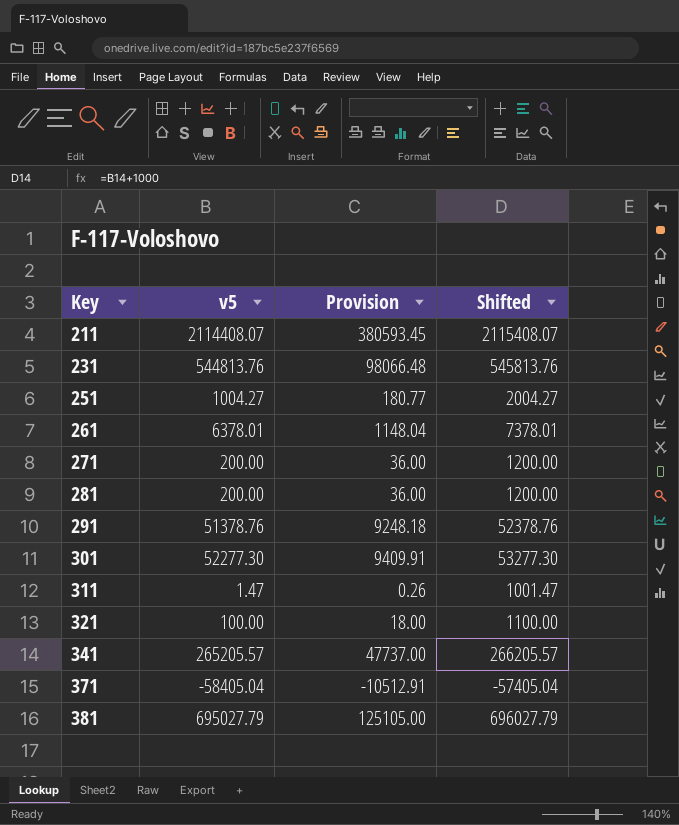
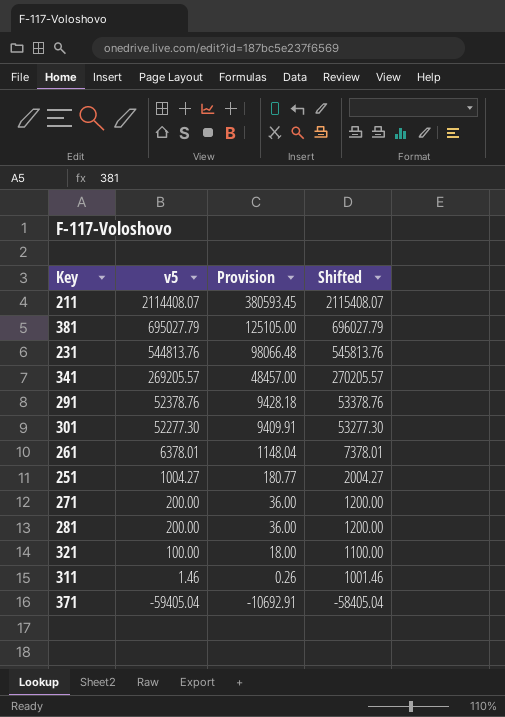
row order: Key ascending -> v5 descending
341 | v5: 265205.57 -> 269205.57
341 | Provision: 47737.00 -> 48457.00
341 | Shifted: 266205.57 -> 270205.57
291 | v5: 51378.76 -> 52378.76
291 | Provision: 9248.18 -> 9428.18
291 | Shifted: 52378.76 -> 53378.76
311 | v5: 1.47 -> 1.46
311 | Shifted: 1001.47 -> 1001.46
371 | v5: -58405.04 -> -59405.04
371 | Provision: -10512.91 -> -10692.91
371 | Shifted: -57405.04 -> -58405.04

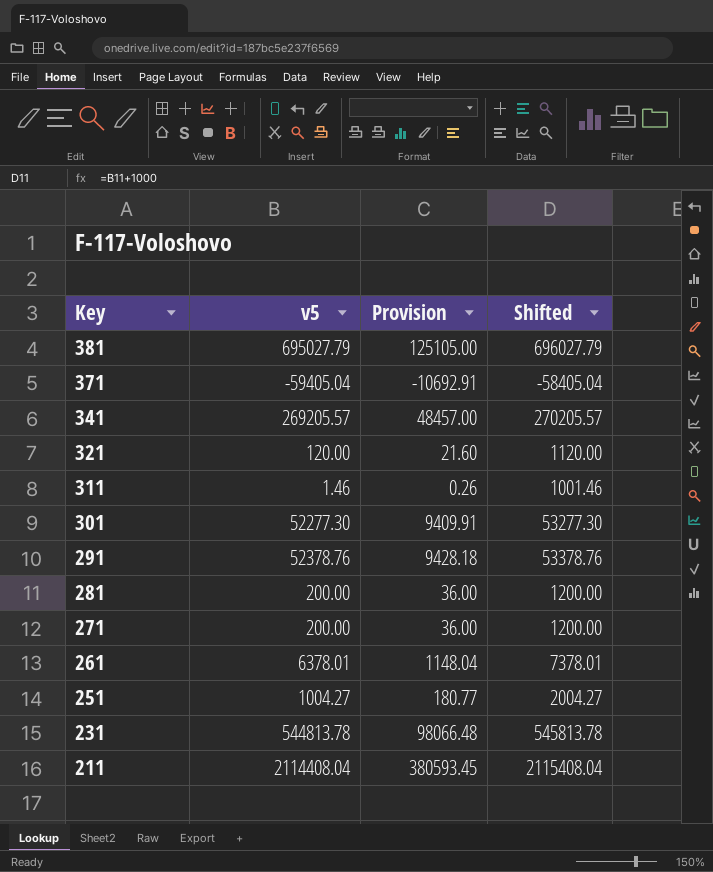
row order: v5 descending -> Key descending
321 | v5: 100.00 -> 120.00
321 | Provision: 18.00 -> 21.60
321 | Shifted: 1100.00 -> 1120.00
231 | v5: 544813.76 -> 544813.78
231 | Shifted: 545813.76 -> 545813.78
211 | v5: 2114408.07 -> 2114408.04
211 | Shifted: 2115408.07 -> 2115408.04

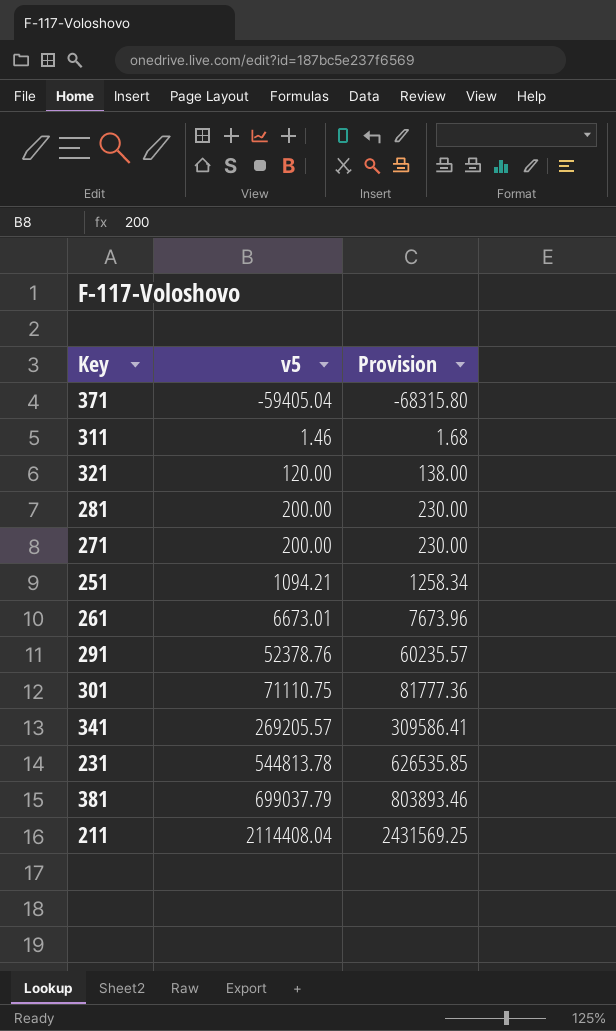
row order: Key descending -> v5 ascending
column Shifted | formula: [v5] + 1000 -> none
column Provision | formula: [v5] * 0.18 -> [v5] * 1.15
251 | v5: 1004.27 -> 1094.21
261 | v5: 6378.01 -> 6673.01
301 | v5: 52277.30 -> 71110.75
381 | v5: 695027.79 -> 699037.79

